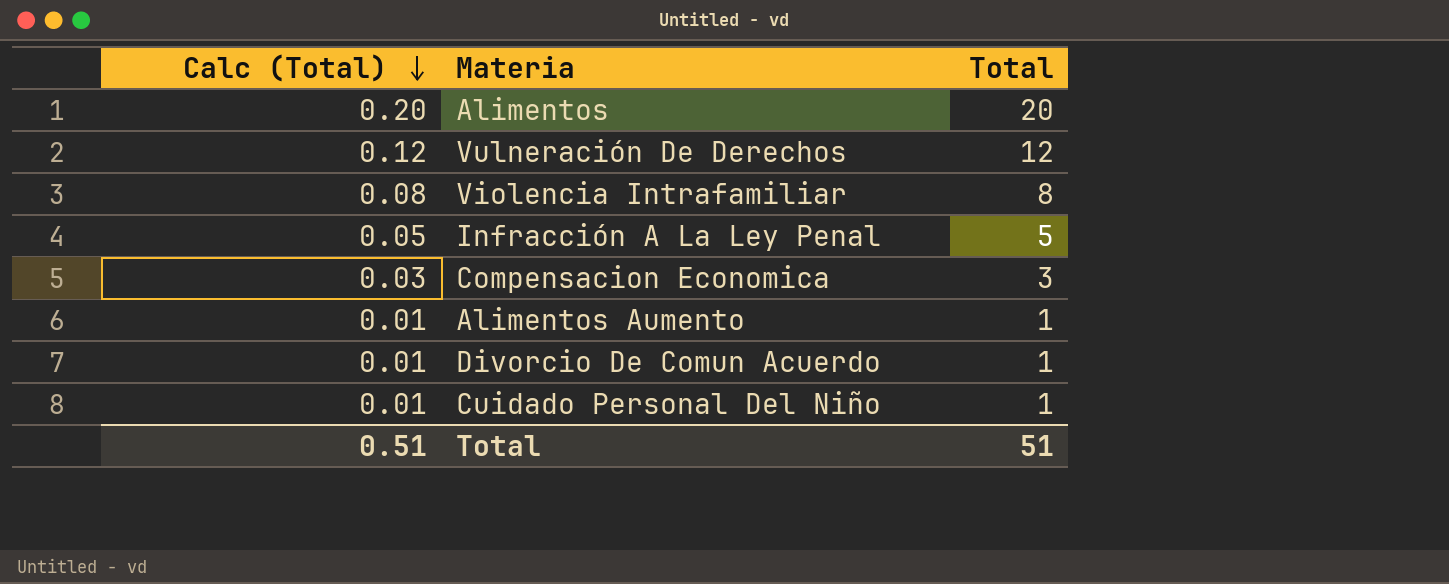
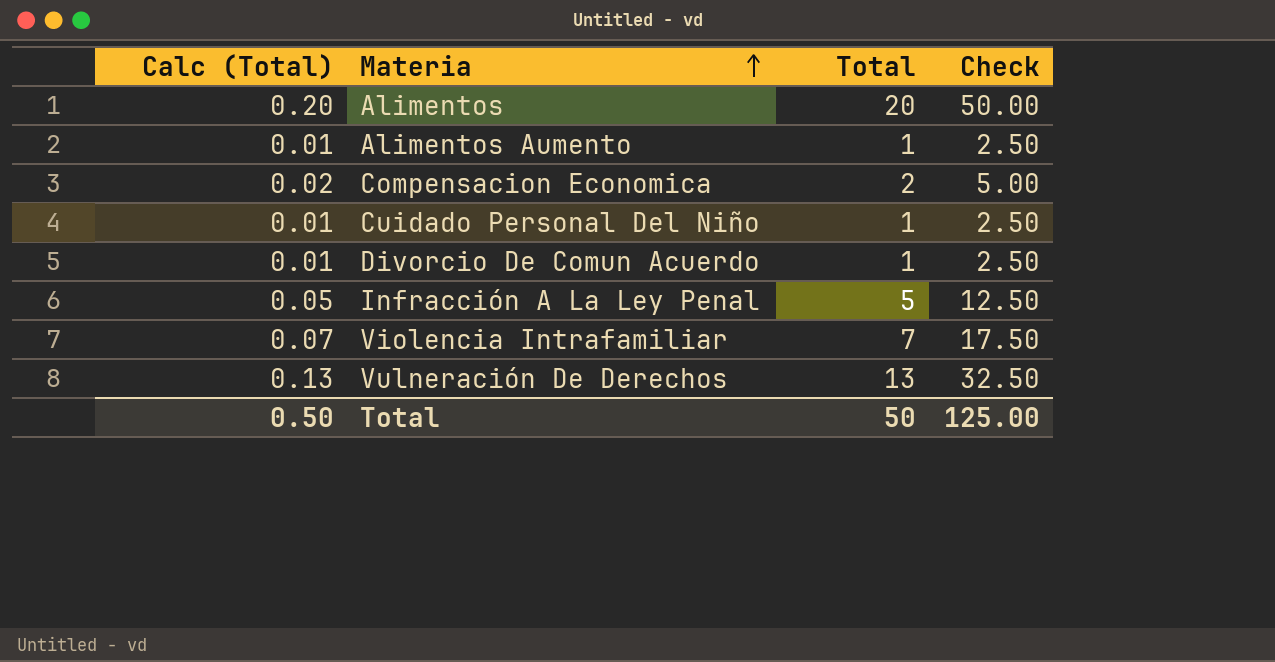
row order: Calc (Total) descending -> Materia ascending
column Check | formula: none -> [Total] * 2.5
Compensacion Economica | Calc (Total): 0.03 -> 0.02
Compensacion Economica | Total: 3 -> 2
Violencia Intrafamiliar | Calc (Total): 0.08 -> 0.07
Violencia Intrafamiliar | Total: 8 -> 7
Vulneración De Derechos | Calc (Total): 0.12 -> 0.13
Vulneración De Derechos | Total: 12 -> 13
Total | Calc (Total): 0.51 -> 0.50
Total | Total: 51 -> 50

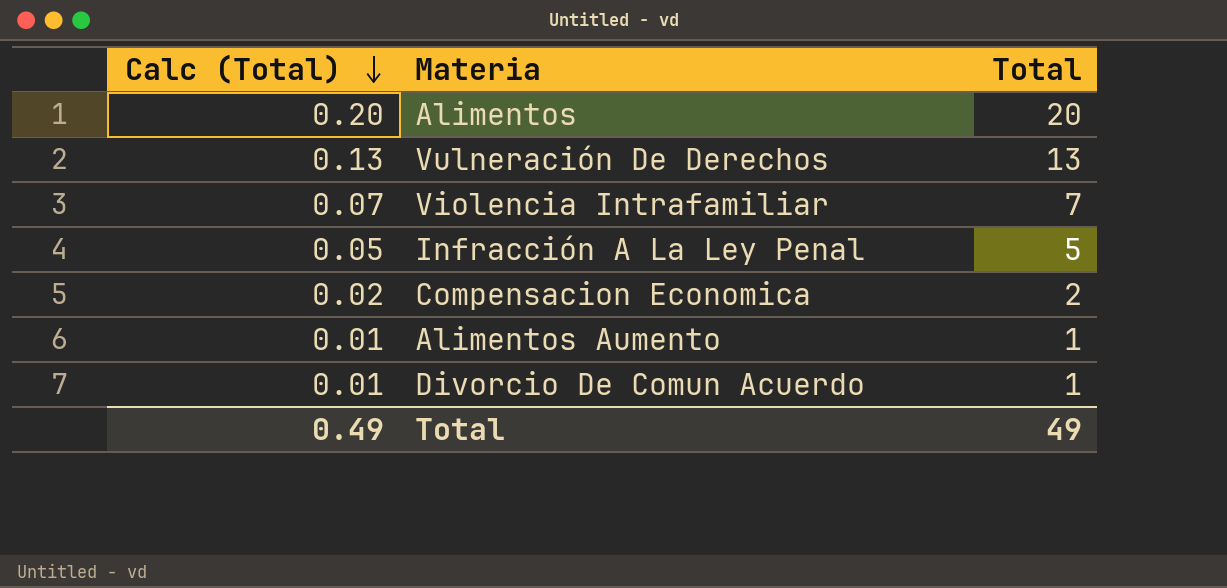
row order: Materia ascending -> Calc (Total) descending
column Check | formula: [Total] * 2.5 -> none
row Cuidado Personal Del Niño: 0.01 | 1 | 2.50 -> none
Total | Calc (Total): 0.50 -> 0.49
Total | Total: 50 -> 49

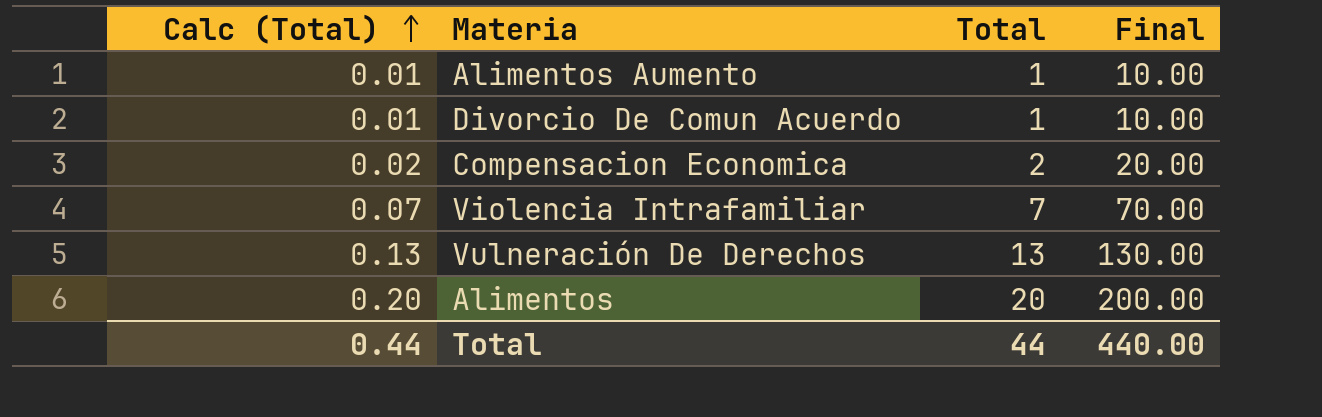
row order: Calc (Total) descending -> Calc (Total) ascending
column Final | formula: none -> [Total] * 10
row Infracción A La Ley Penal: 0.05 | 5 -> none
Total | Calc (Total): 0.49 -> 0.44
Total | Total: 49 -> 44

